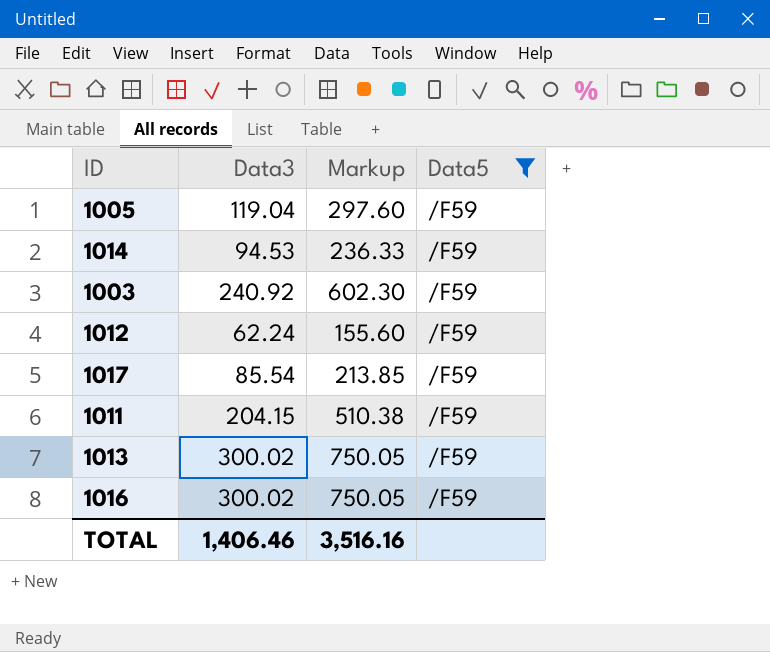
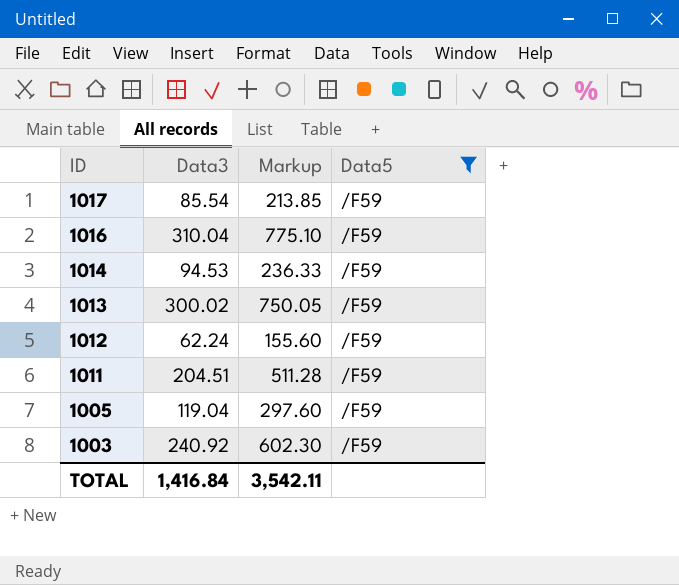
row order: none -> ID descending
1016 | Data3: 300.02 -> 310.04
1016 | Markup: 750.05 -> 775.10
1011 | Data3: 204.15 -> 204.51
1011 | Markup: 510.38 -> 511.28
TOTAL | Data3: 1,406.46 -> 1,416.84
TOTAL | Markup: 3,516.16 -> 3,542.11

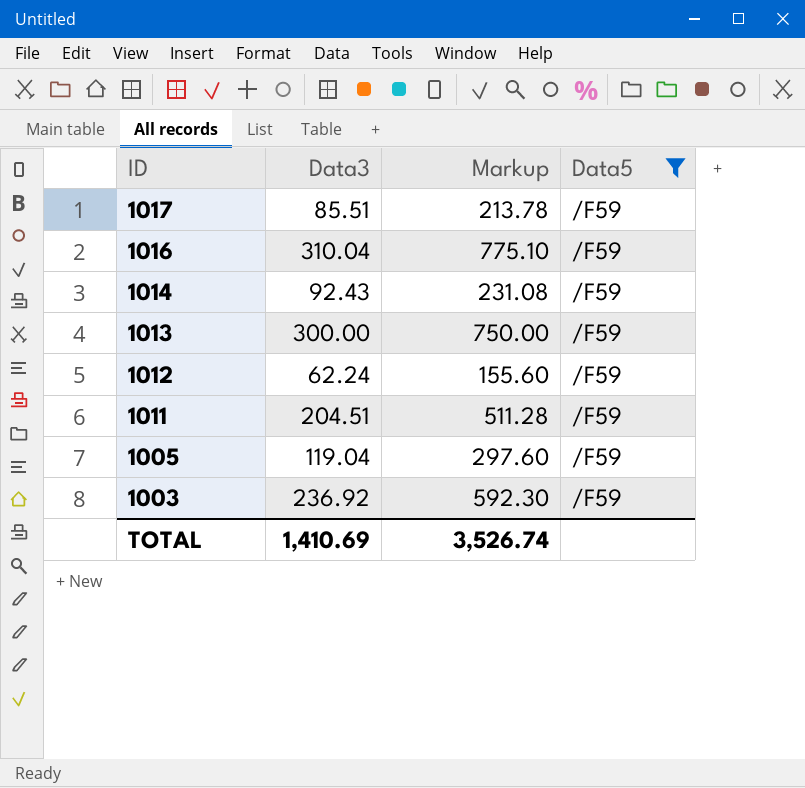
1017 | Data3: 85.54 -> 85.51
1017 | Markup: 213.85 -> 213.78
1014 | Data3: 94.53 -> 92.43
1014 | Markup: 236.33 -> 231.08
1013 | Data3: 300.02 -> 300.00
1013 | Markup: 750.05 -> 750.00
1003 | Data3: 240.92 -> 236.92
1003 | Markup: 602.30 -> 592.30
TOTAL | Data3: 1,416.84 -> 1,410.69
TOTAL | Markup: 3,542.11 -> 3,526.74

